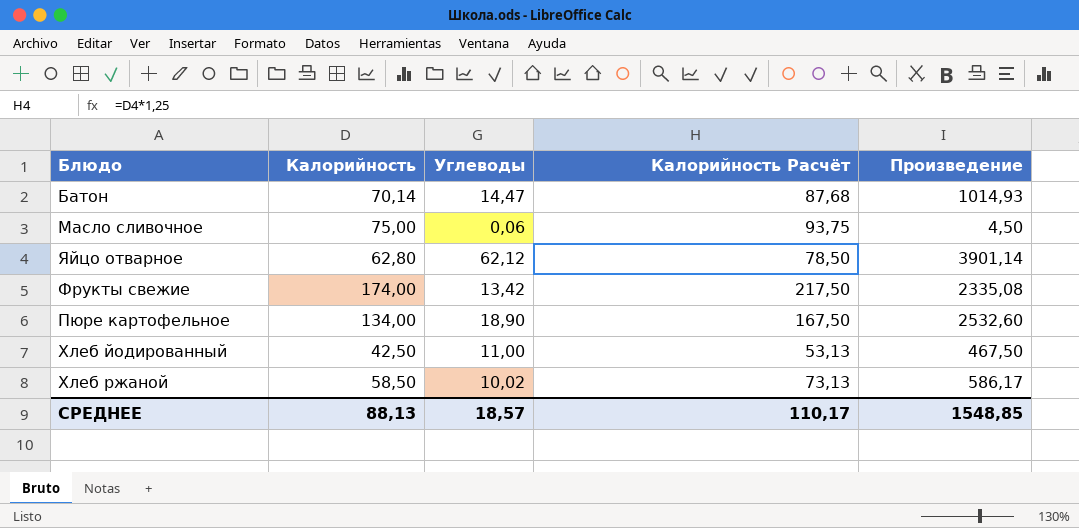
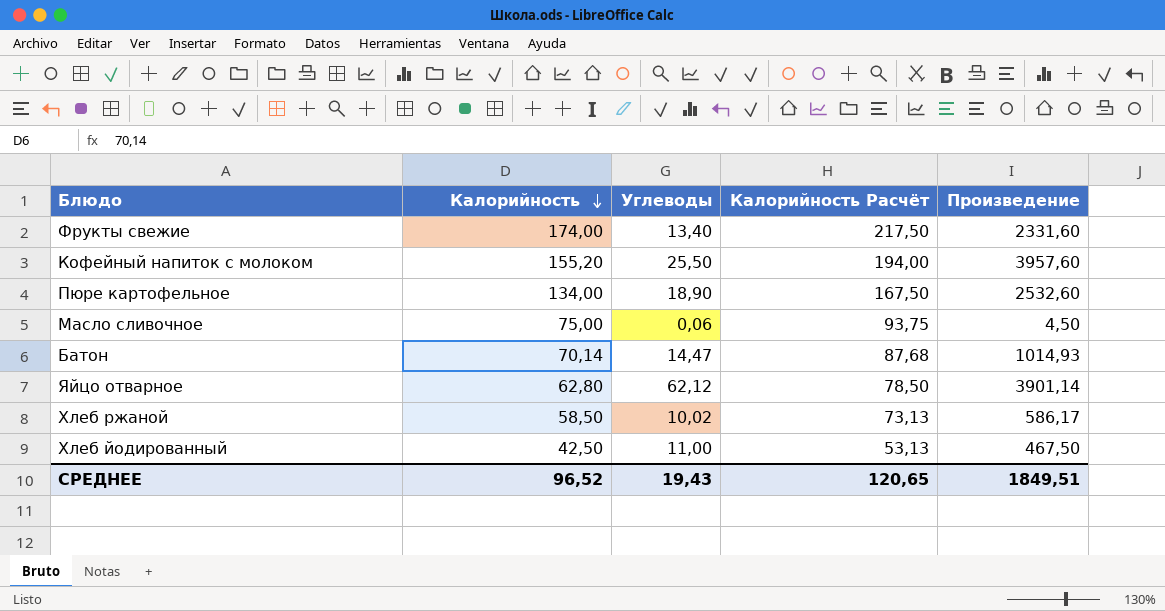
row order: none -> Калорийность descending
Фрукты свежие | Углеводы: 13,42 -> 13,40
Фрукты свежие | Произведение: 2335,08 -> 2331,60
row Кофейный напиток с молоком: none -> 155,20 | 25,50 | 194,00 | 3957,60
СРЕДНЕЕ | Калорийность: 88,13 -> 96,52
СРЕДНЕЕ | Углеводы: 18,57 -> 19,43
СРЕДНЕЕ | Калорийность Расчёт: 110,17 -> 120,65
СРЕДНЕЕ | Произведение: 1548,85 -> 1849,51

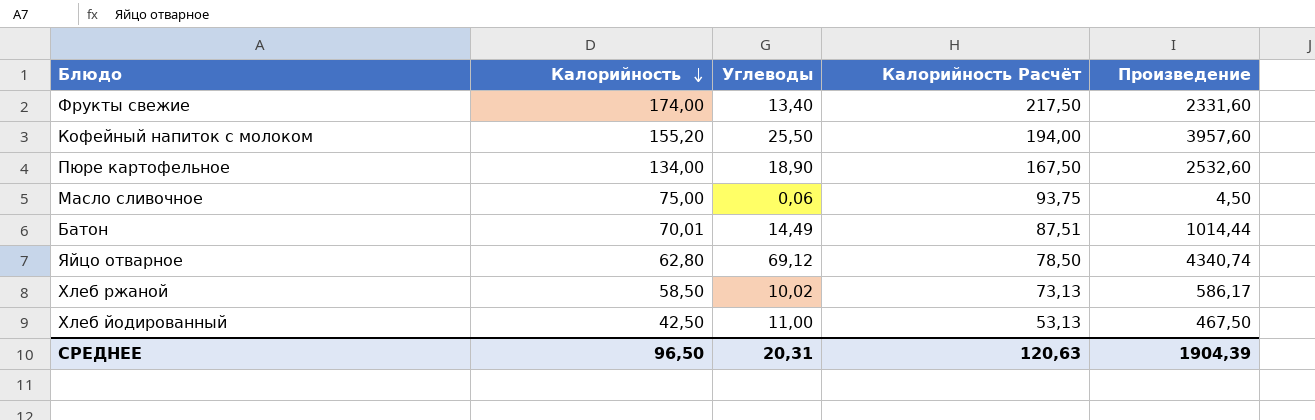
Батон | Калорийность: 70,14 -> 70,01
Батон | Углеводы: 14,47 -> 14,49
Батон | Калорийность Расчёт: 87,68 -> 87,51
Батон | Произведение: 1014,93 -> 1014,44
Яйцо отварное | Углеводы: 62,12 -> 69,12
Яйцо отварное | Произведение: 3901,14 -> 4340,74
СРЕДНЕЕ | Калорийность: 96,52 -> 96,50
СРЕДНЕЕ | Углеводы: 19,43 -> 20,31
СРЕДНЕЕ | Калорийность Расчёт: 120,65 -> 120,63
СРЕДНЕЕ | Произведение: 1849,51 -> 1904,39

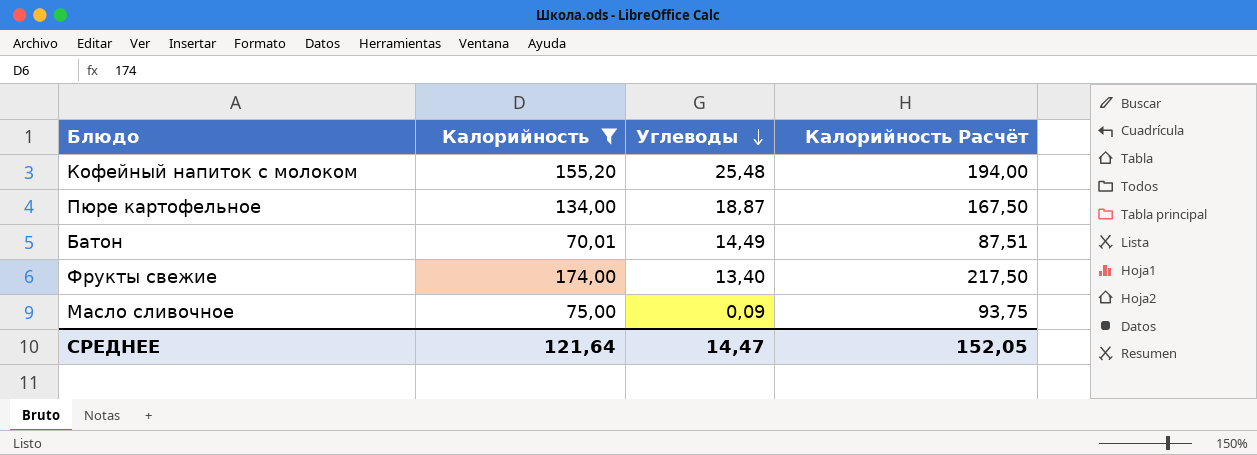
filter: none -> Калорийность >= 70,01
row order: Калорийность descending -> Углеводы descending
column Произведение | formula: [Калорийность] * [Углеводы] -> none
Кофейный напиток с молоком | Углеводы: 25,50 -> 25,48
Пюре картофельное | Углеводы: 18,90 -> 18,87
Масло сливочное | Углеводы: 0,06 -> 0,09
СРЕДНЕЕ | Калорийность: 96,50 -> 121,64
СРЕДНЕЕ | Углеводы: 20,31 -> 14,47
СРЕДНЕЕ | Калорийность Расчёт: 120,63 -> 152,05

